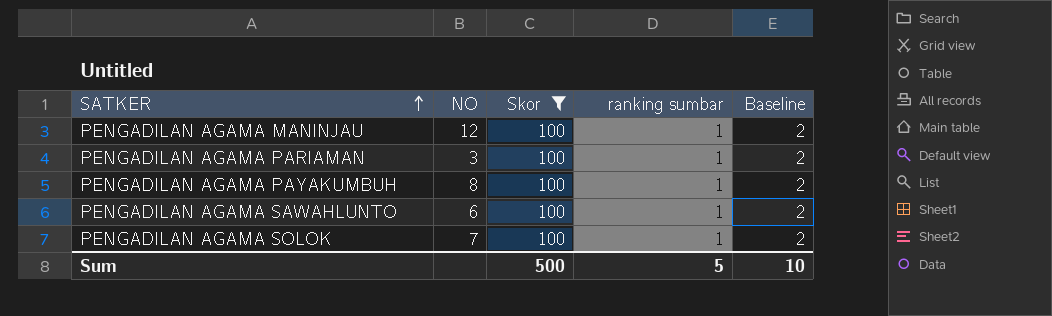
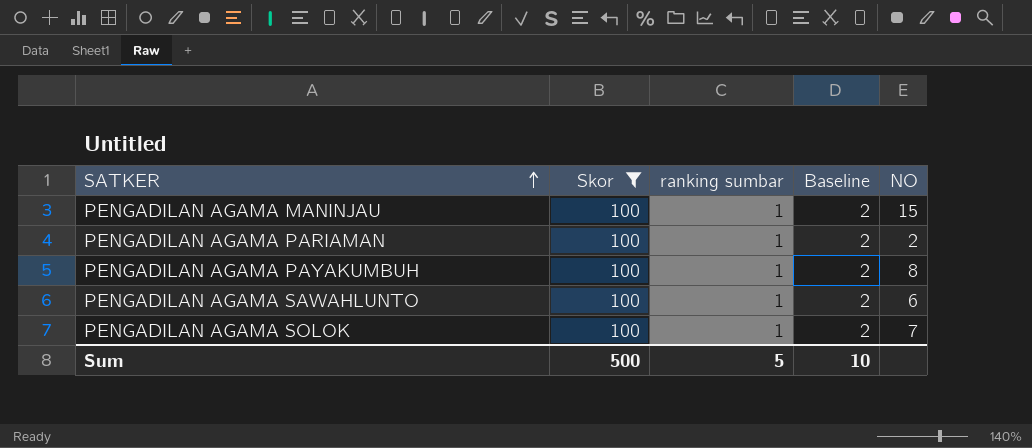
column NO | position: 2 -> 5
PENGADILAN AGAMA MANINJAU | NO: 12 -> 15
PENGADILAN AGAMA PARIAMAN | NO: 3 -> 2

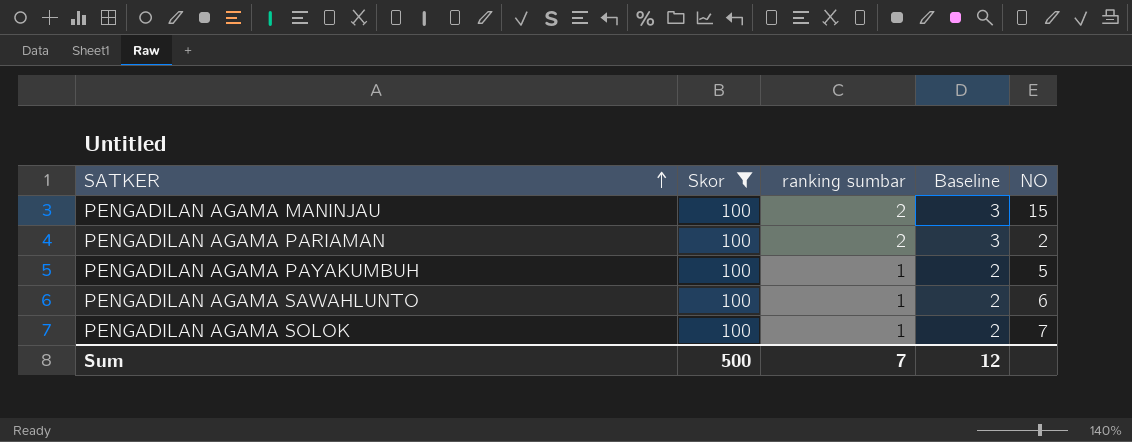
PENGADILAN AGAMA MANINJAU | ranking sumbar: 1 -> 2
PENGADILAN AGAMA MANINJAU | Baseline: 2 -> 3
PENGADILAN AGAMA PARIAMAN | ranking sumbar: 1 -> 2
PENGADILAN AGAMA PARIAMAN | Baseline: 2 -> 3
PENGADILAN AGAMA PAYAKUMBUH | NO: 8 -> 5
Sum | ranking sumbar: 5 -> 7
Sum | Baseline: 10 -> 12

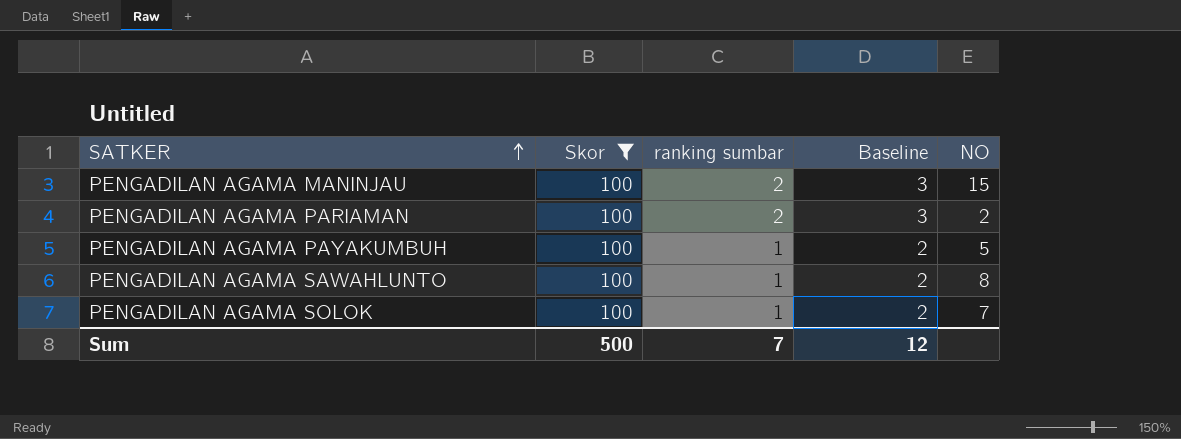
PENGADILAN AGAMA SAWAHLUNTO | NO: 6 -> 8

